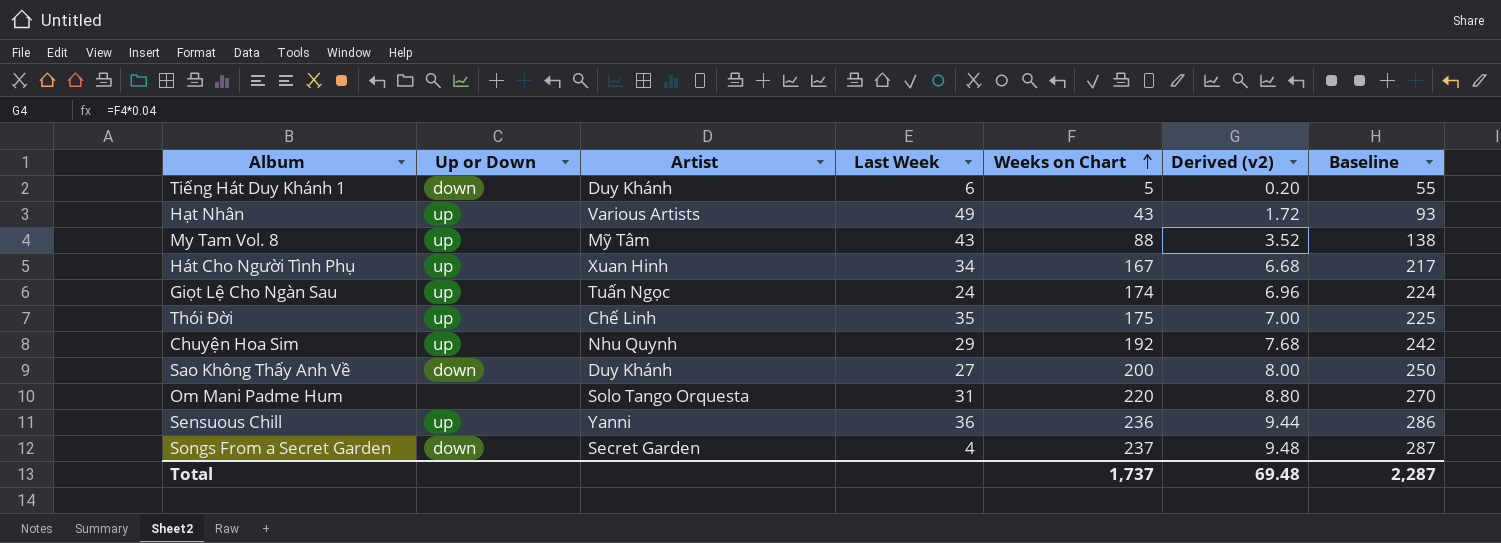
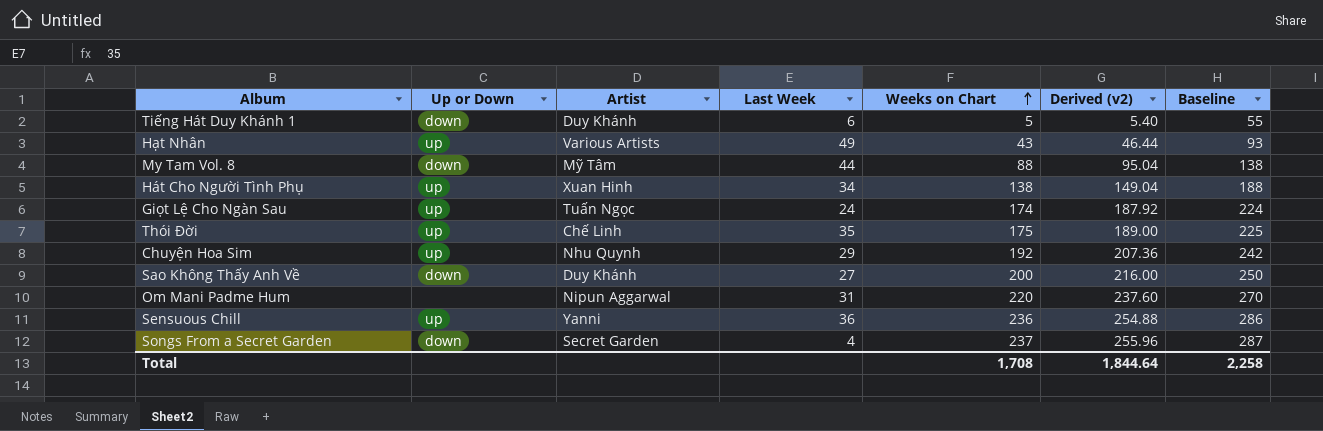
column Derived (v2) | formula: [Weeks on Chart] * 0.04 -> [Weeks on Chart] * 1.08
My Tam Vol. 8 | Up or Down: up -> down
My Tam Vol. 8 | Last Week: 43 -> 44
Hát Cho Người Tình Phụ | Weeks on Chart: 167 -> 138
Hát Cho Người Tình Phụ | Baseline: 217 -> 188
Om Mani Padme Hum | Artist: Solo Tango Orquesta -> Nipun Aggarwal
Total | Weeks on Chart: 1,737 -> 1,708
Total | Derived (v2): 69.48 -> 1,844.64
Total | Baseline: 2,287 -> 2,258

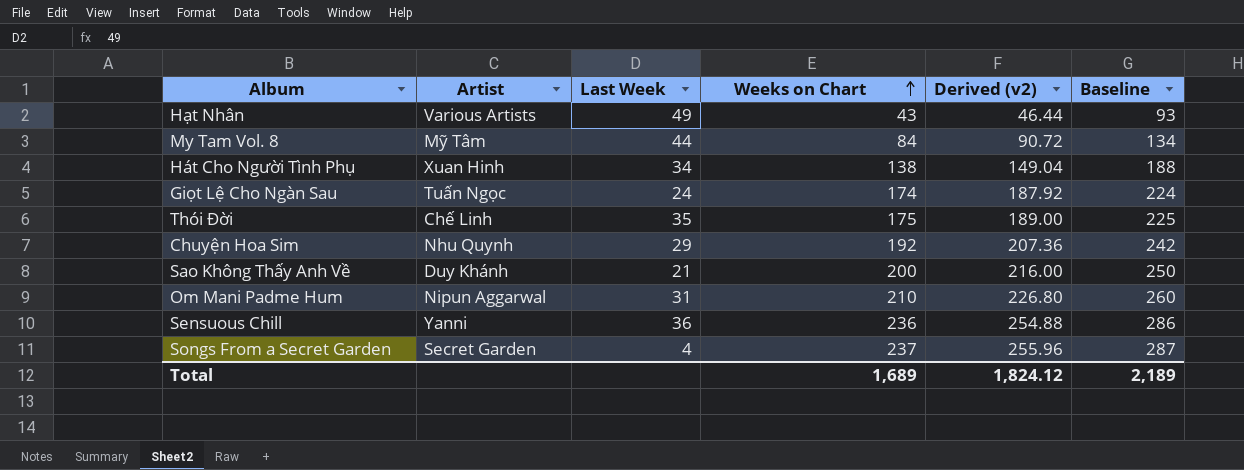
column Up or Down | position: 2 -> none
row Tiếng Hát Duy Khánh 1: down | Duy Khánh | 6 | 5 | 5.40 | 55 -> none
My Tam Vol. 8 | Weeks on Chart: 88 -> 84
My Tam Vol. 8 | Derived (v2): 95.04 -> 90.72
My Tam Vol. 8 | Baseline: 138 -> 134
Sao Không Thấy Anh Về | Last Week: 27 -> 21
Om Mani Padme Hum | Weeks on Chart: 220 -> 210
Om Mani Padme Hum | Derived (v2): 237.60 -> 226.80
Om Mani Padme Hum | Baseline: 270 -> 260
Total | Weeks on Chart: 1,708 -> 1,689
Total | Derived (v2): 1,844.64 -> 1,824.12
Total | Baseline: 2,258 -> 2,189

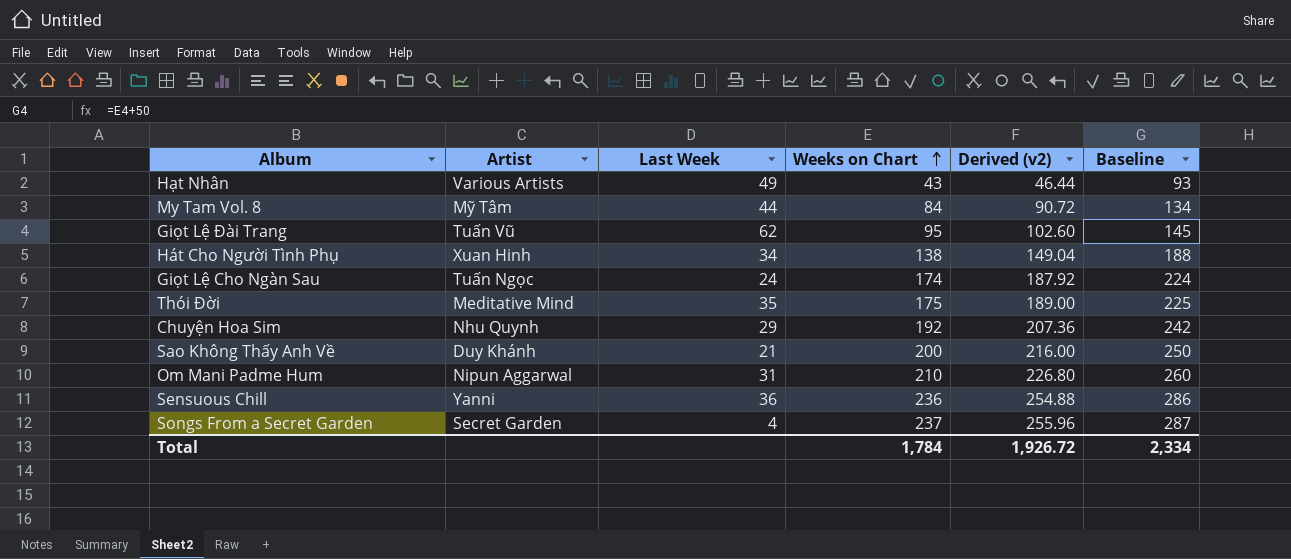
row Giọt Lệ Đài Trang: none -> Tuấn Vũ | 62 | 95 | 102.60 | 145
Thói Đời | Artist: Chế Linh -> Meditative Mind
Total | Weeks on Chart: 1,689 -> 1,784
Total | Derived (v2): 1,824.12 -> 1,926.72
Total | Baseline: 2,189 -> 2,334

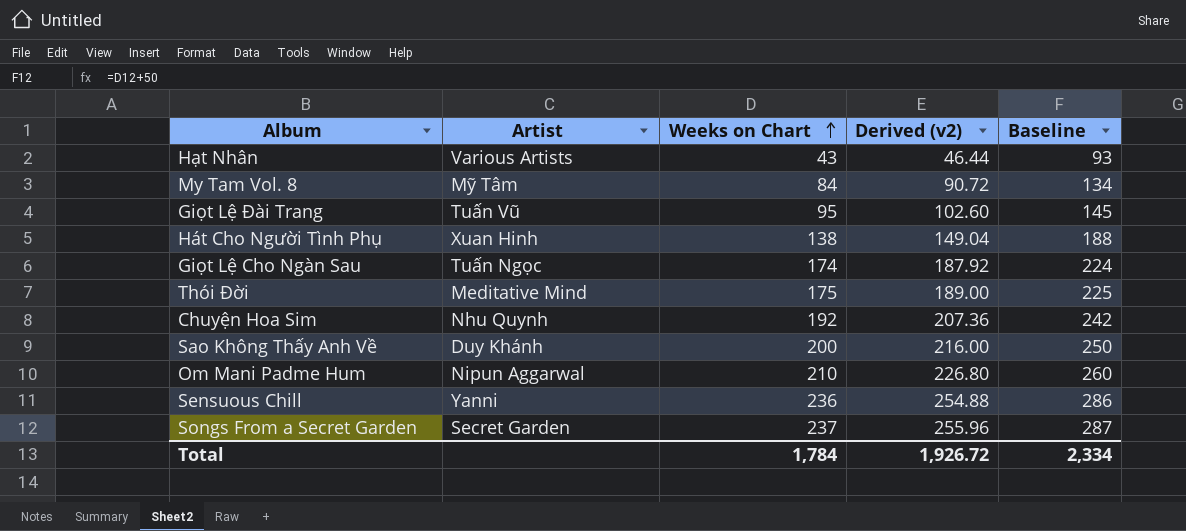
column Last Week | position: 3 -> none

